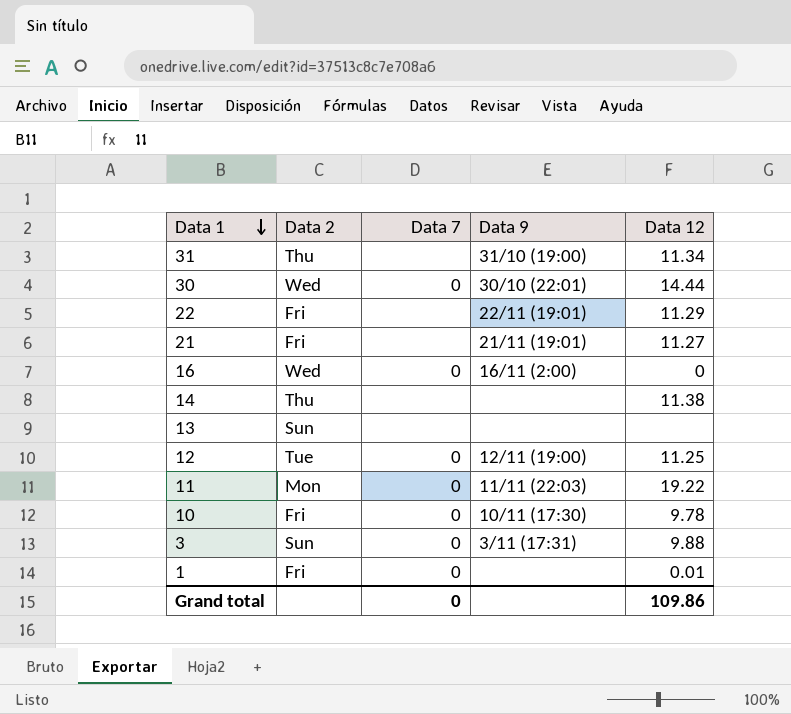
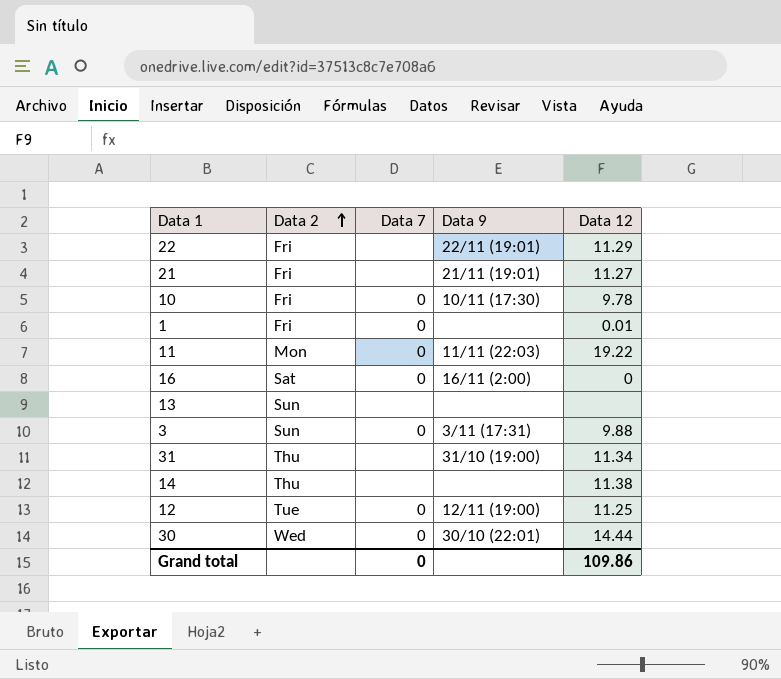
row order: Data 1 descending -> Data 2 ascending
16 | Data 2: Wed -> Sat

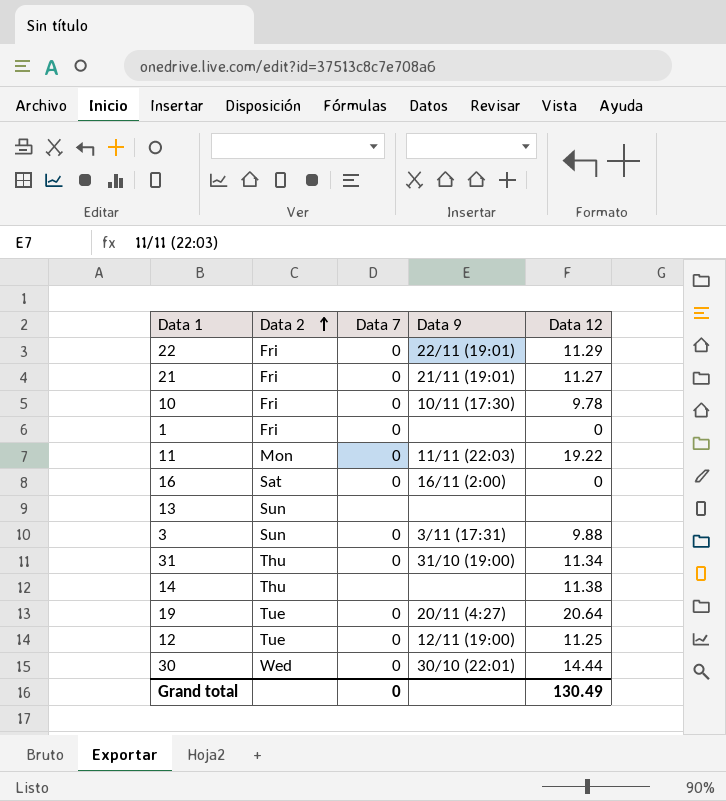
22 | Data 7: none -> 0
21 | Data 7: none -> 0
1 | Data 12: 0.01 -> 0
31 | Data 7: none -> 0
row 19: none -> Tue | 0 | 20/11 (4:27) | 20.64
Grand total | Data 12: 109.86 -> 130.49

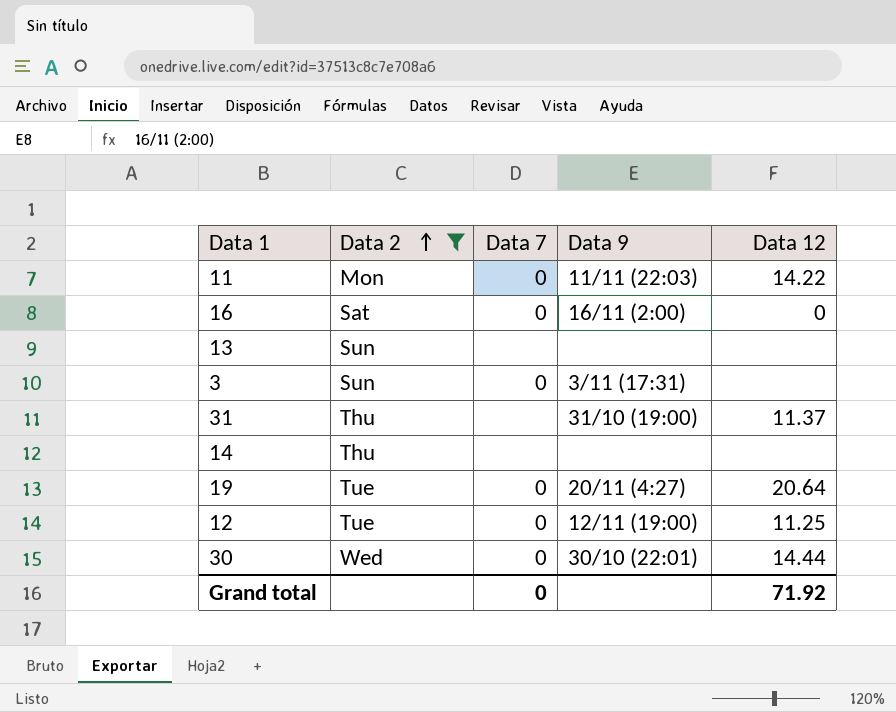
filter: none -> Data 2 != Fri
11 | Data 12: 19.22 -> 14.22
3 | Data 12: 9.88 -> none
31 | Data 7: 0 -> none
31 | Data 12: 11.34 -> 11.37
14 | Data 12: 11.38 -> none
Grand total | Data 12: 130.49 -> 71.92

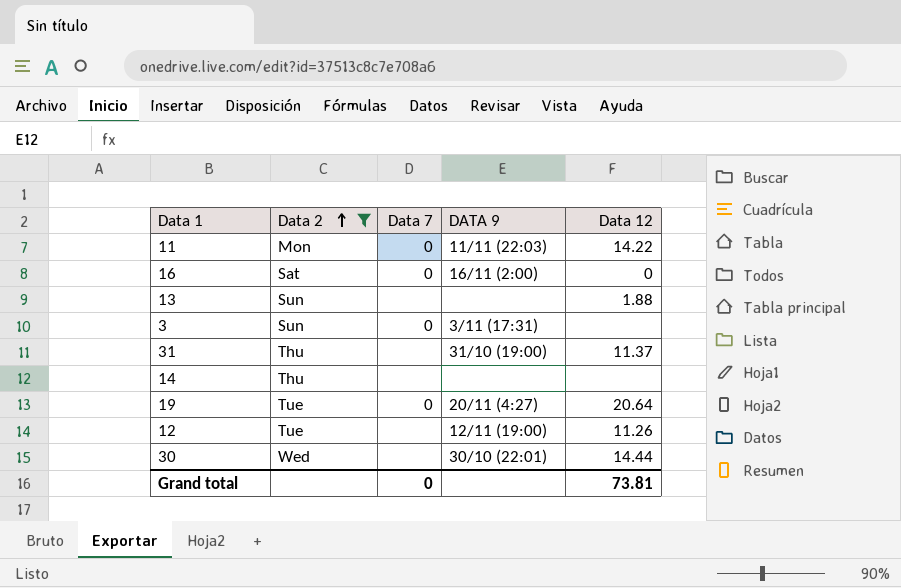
column name: Data 9 -> DATA 9
13 | Data 12: none -> 1.88
12 | Data 7: 0 -> none
12 | Data 12: 11.25 -> 11.26
30 | Data 7: 0 -> none
Grand total | Data 12: 71.92 -> 73.81

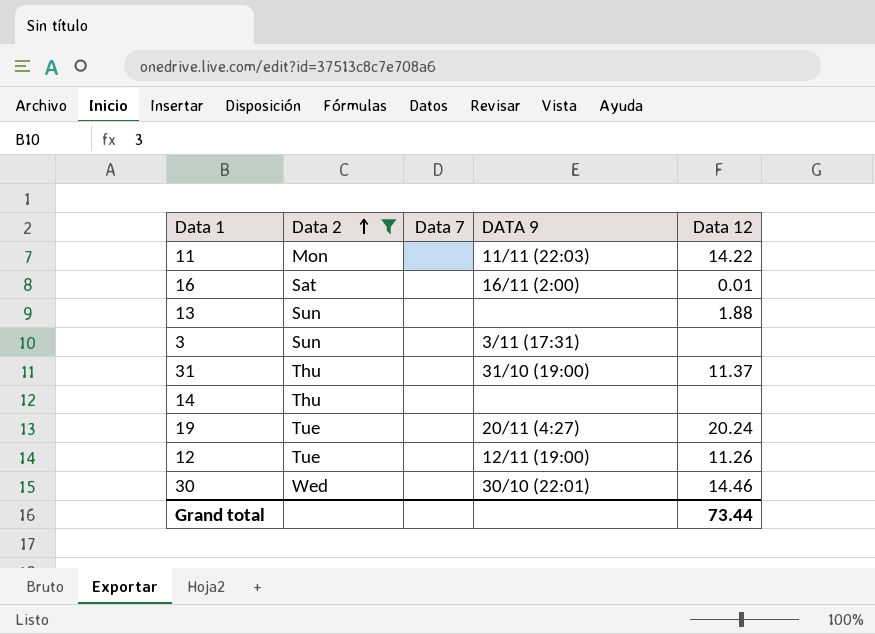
11 | Data 7: 0 -> none
16 | Data 7: 0 -> none
16 | Data 12: 0 -> 0.01
3 | Data 7: 0 -> none
19 | Data 7: 0 -> none
19 | Data 12: 20.64 -> 20.24
30 | Data 12: 14.44 -> 14.46
Grand total | Data 7: 0 -> none
Grand total | Data 12: 73.81 -> 73.44

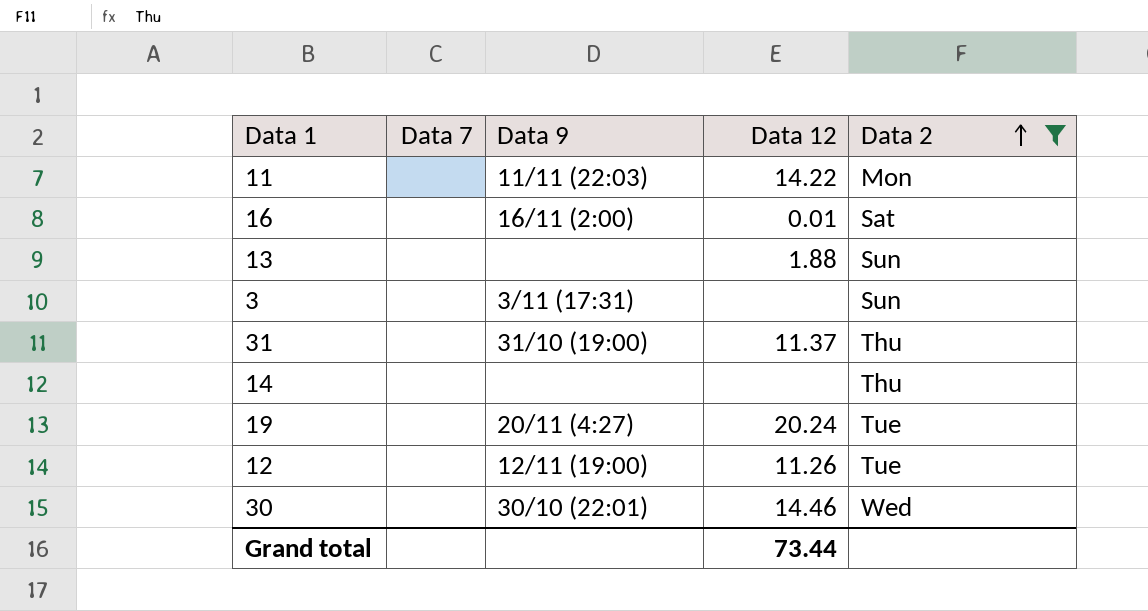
column name: DATA 9 -> Data 9
column Data 2 | position: 2 -> 5

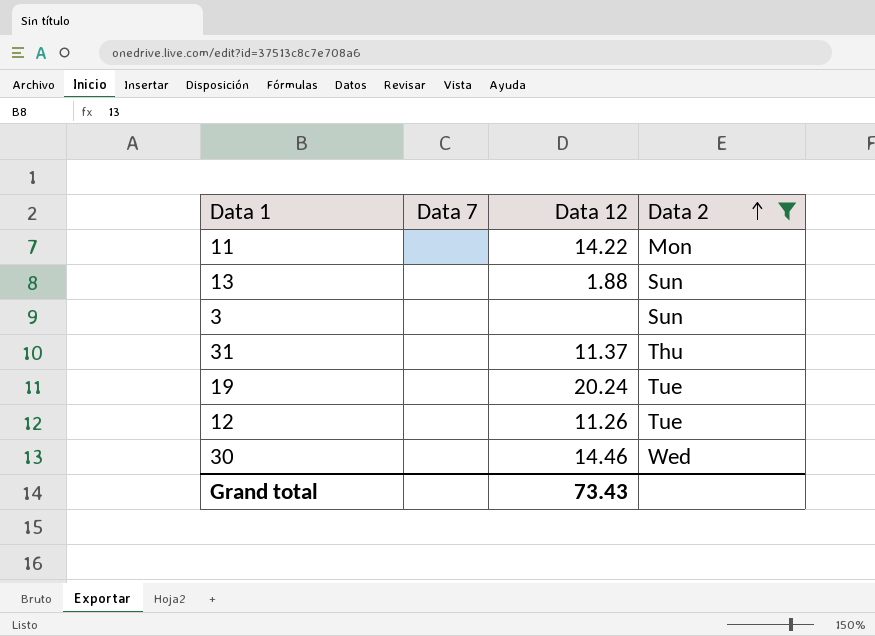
column Data 9 | position: 3 -> none
row 16: none | 16/11 (2:00) | 0.01 | Sat -> none
row 14: none | none | none | Thu -> none
Grand total | Data 12: 73.44 -> 73.43

